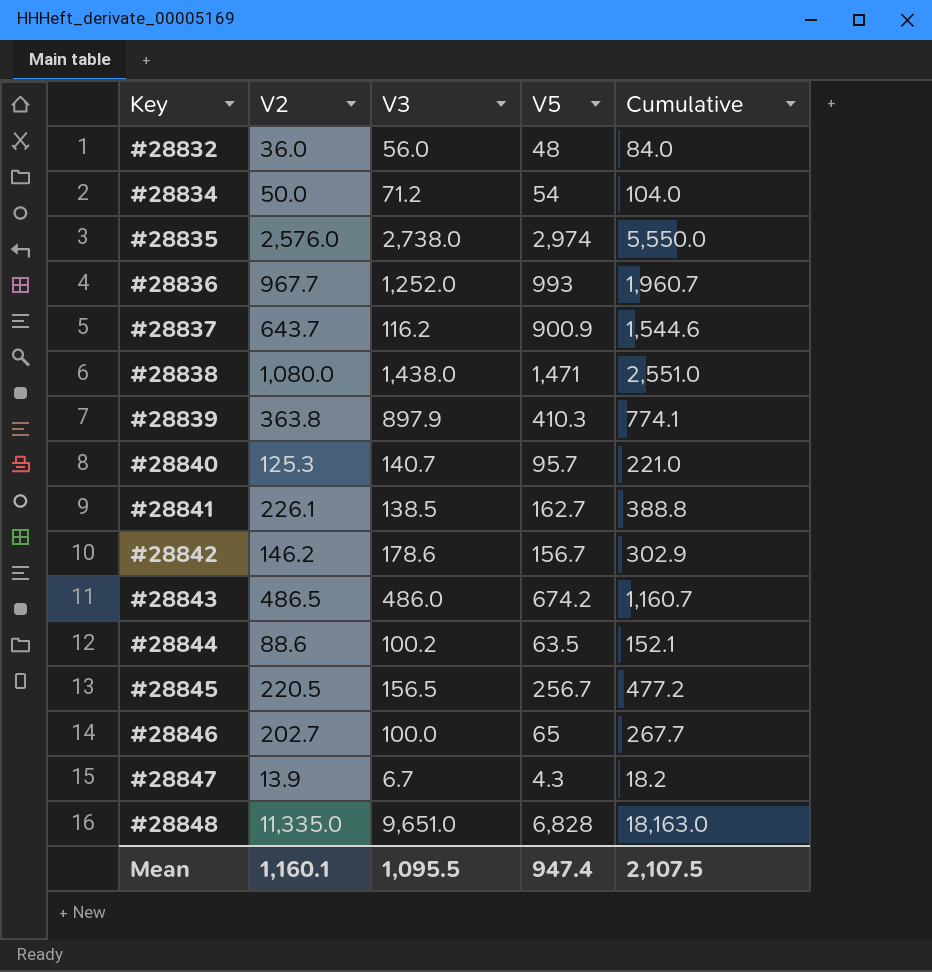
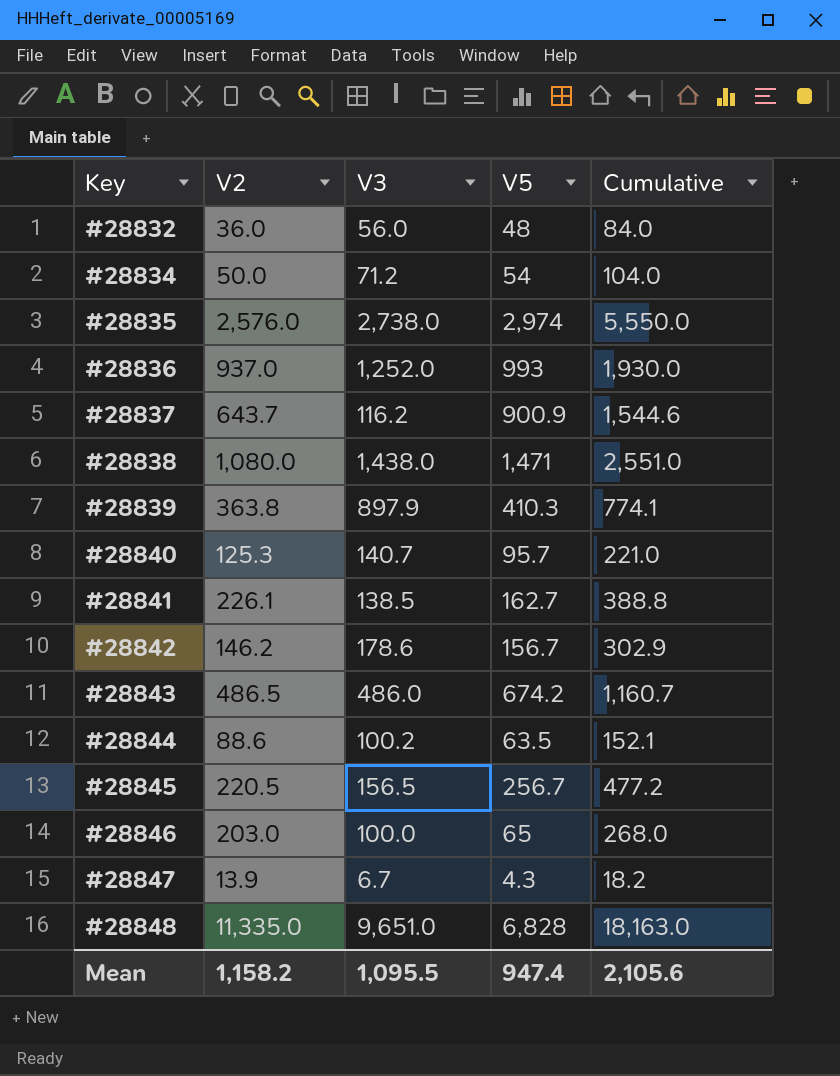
#28836 | V2: 967.7 -> 937.0
#28836 | Cumulative: 1,960.7 -> 1,930.0
#28846 | V2: 202.7 -> 203.0
#28846 | Cumulative: 267.7 -> 268.0
Mean | V2: 1,160.1 -> 1,158.2
Mean | Cumulative: 2,107.5 -> 2,105.6

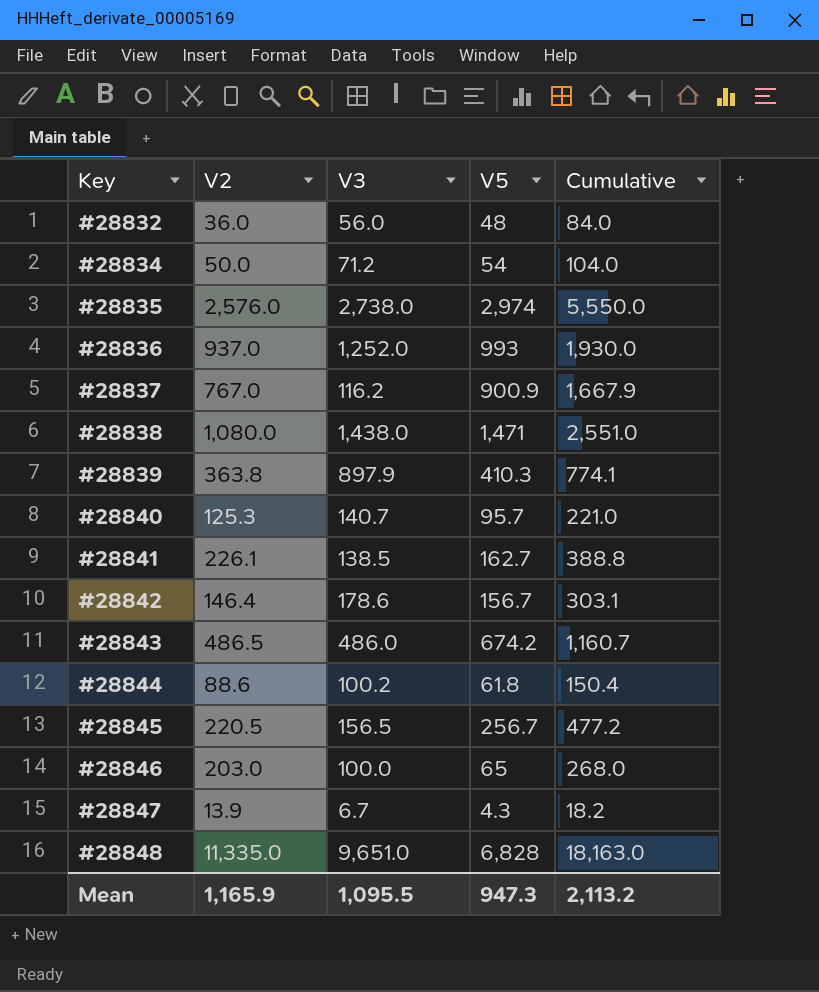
#28837 | V2: 643.7 -> 767.0
#28837 | Cumulative: 1,544.6 -> 1,667.9
#28842 | V2: 146.2 -> 146.4
#28842 | Cumulative: 302.9 -> 303.1
#28844 | V5: 63.5 -> 61.8
#28844 | Cumulative: 152.1 -> 150.4
Mean | V2: 1,158.2 -> 1,165.9
Mean | V5: 947.4 -> 947.3
Mean | Cumulative: 2,105.6 -> 2,113.2

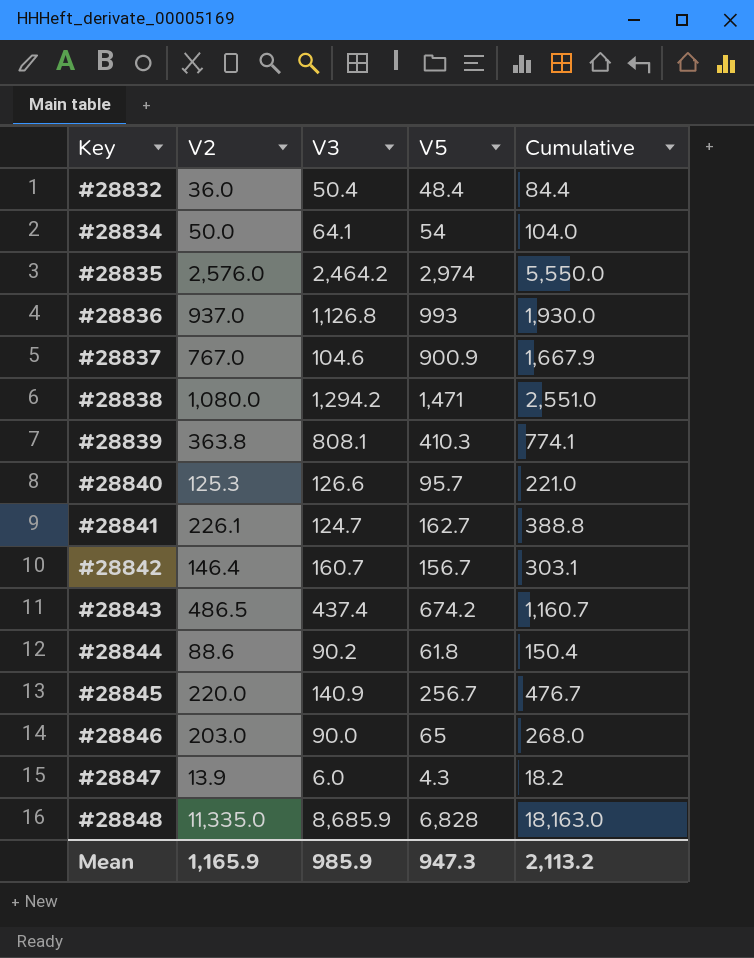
#28832 | V3: 56.0 -> 50.4
#28832 | V5: 48 -> 48.4
#28832 | Cumulative: 84.0 -> 84.4
#28834 | V3: 71.2 -> 64.1
#28835 | V3: 2,738.0 -> 2,464.2
#28836 | V3: 1,252.0 -> 1,126.8
#28837 | V3: 116.2 -> 104.6
#28838 | V3: 1,438.0 -> 1,294.2
#28839 | V3: 897.9 -> 808.1
#28840 | V3: 140.7 -> 126.6
#28841 | V3: 138.5 -> 124.7
#28842 | V3: 178.6 -> 160.7
#28843 | V3: 486.0 -> 437.4
#28844 | V3: 100.2 -> 90.2
#28845 | V2: 220.5 -> 220.0
#28845 | V3: 156.5 -> 140.9
#28845 | Cumulative: 477.2 -> 476.7
#28846 | V3: 100.0 -> 90.0
#28847 | V3: 6.7 -> 6.0
#28848 | V3: 9,651.0 -> 8,685.9
Mean | V3: 1,095.5 -> 985.9

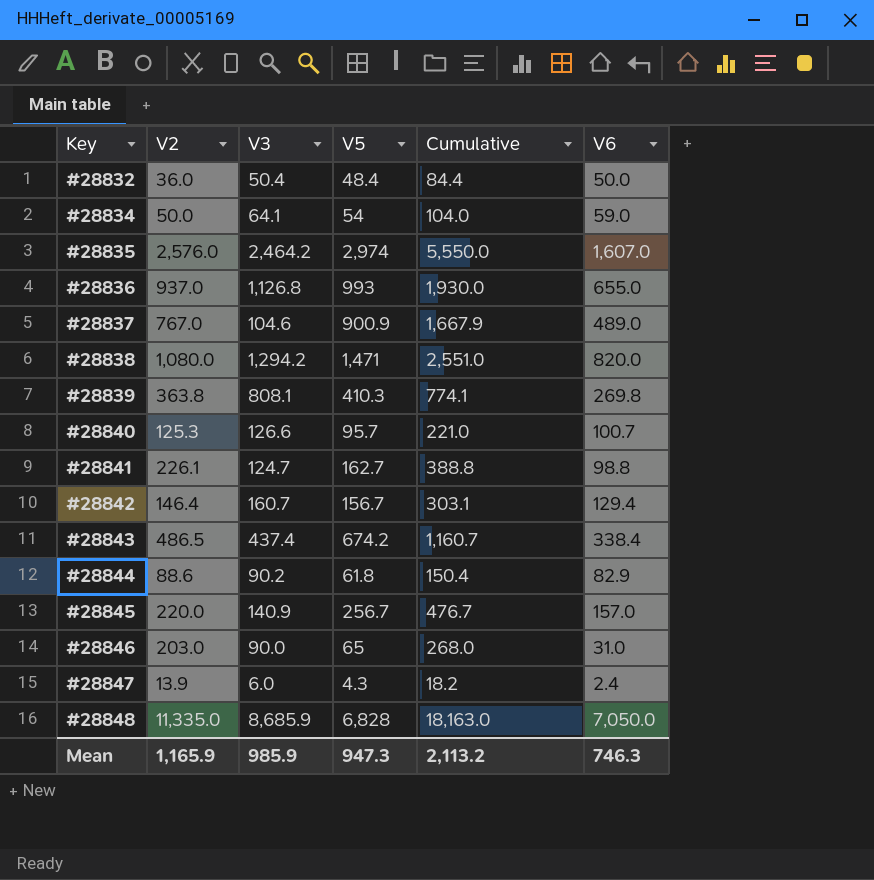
column V6 | position: none -> 6

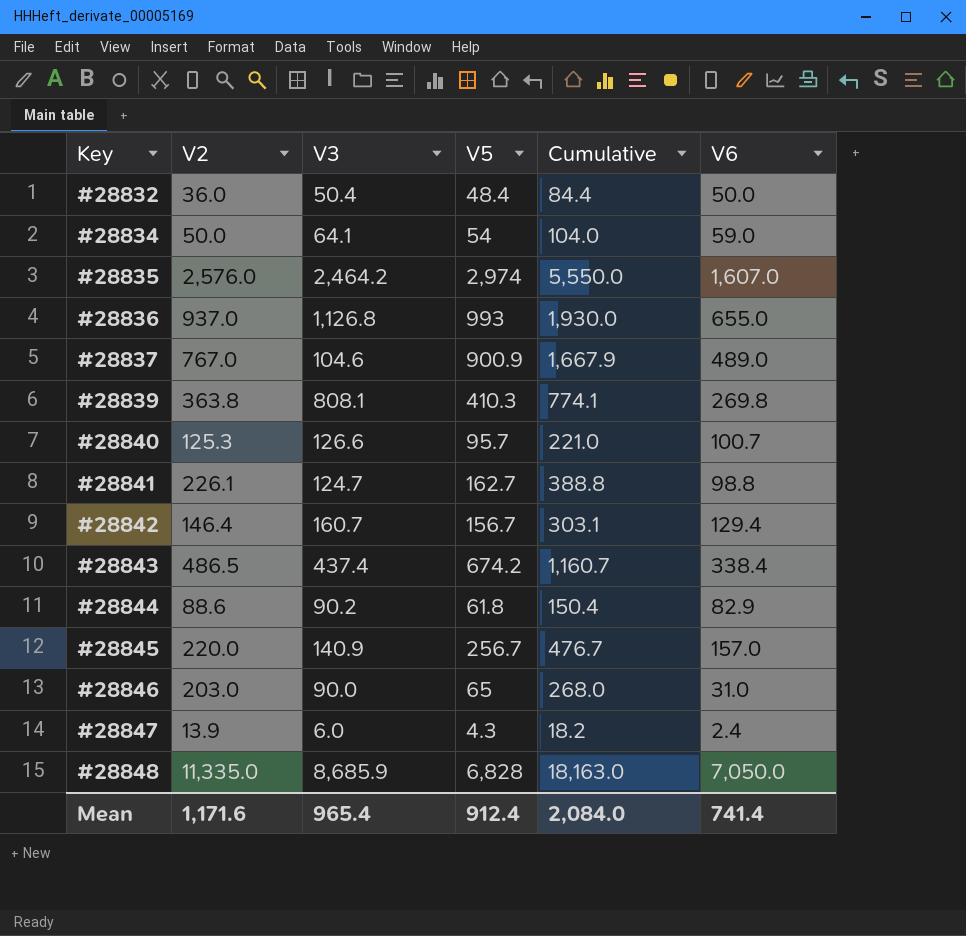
row #28838: 1,080.0 | 1,294.2 | 1,471 | 2,551.0 | 820.0 -> none
Mean | V2: 1,165.9 -> 1,171.6
Mean | V3: 985.9 -> 965.4
Mean | V5: 947.3 -> 912.4
Mean | Cumulative: 2,113.2 -> 2,084.0
Mean | V6: 746.3 -> 741.4

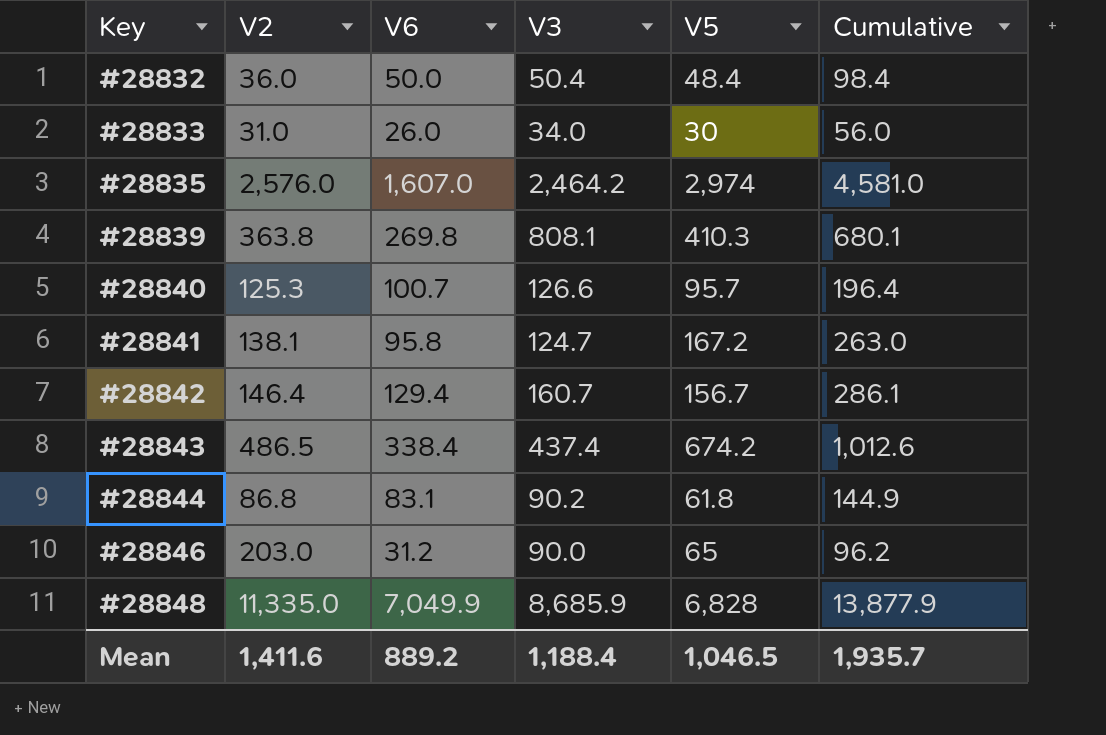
column V6 | position: 6 -> 3
column Cumulative | formula: [V2] + [V5] -> [V6] + [V5]
row #28834: 50.0 | 64.1 | 54 | 104.0 | 59.0 -> none
row #28836: 937.0 | 1,126.8 | 993 | 1,930.0 | 655.0 -> none
row #28837: 767.0 | 104.6 | 900.9 | 1,667.9 | 489.0 -> none
row #28845: 220.0 | 140.9 | 256.7 | 476.7 | 157.0 -> none
row #28847: 13.9 | 6.0 | 4.3 | 18.2 | 2.4 -> none
row #28833: none -> 31.0 | 26.0 | 34.0 | 30 | 56.0
#28841 | V2: 226.1 -> 138.1
#28841 | V6: 98.8 -> 95.8
#28841 | V5: 162.7 -> 167.2
#28844 | V2: 88.6 -> 86.8
#28844 | V6: 82.9 -> 83.1
#28846 | V6: 31.0 -> 31.2
#28848 | V6: 7,050.0 -> 7,049.9
Mean | V2: 1,171.6 -> 1,411.6
Mean | V6: 741.4 -> 889.2
Mean | V3: 965.4 -> 1,188.4
Mean | V5: 912.4 -> 1,046.5
Mean | Cumulative: 2,084.0 -> 1,935.7

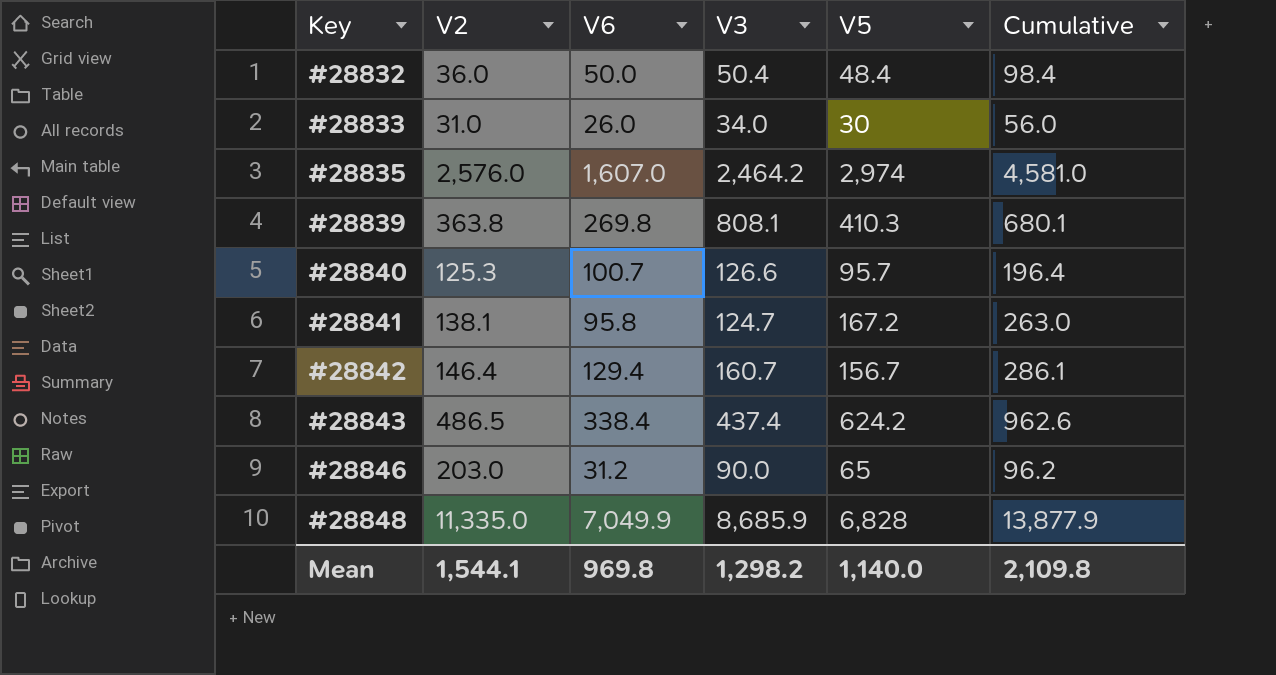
row #28844: 86.8 | 83.1 | 90.2 | 61.8 | 144.9 -> none
#28843 | V5: 674.2 -> 624.2
#28843 | Cumulative: 1,012.6 -> 962.6
Mean | V2: 1,411.6 -> 1,544.1
Mean | V6: 889.2 -> 969.8
Mean | V3: 1,188.4 -> 1,298.2
Mean | V5: 1,046.5 -> 1,140.0
Mean | Cumulative: 1,935.7 -> 2,109.8

